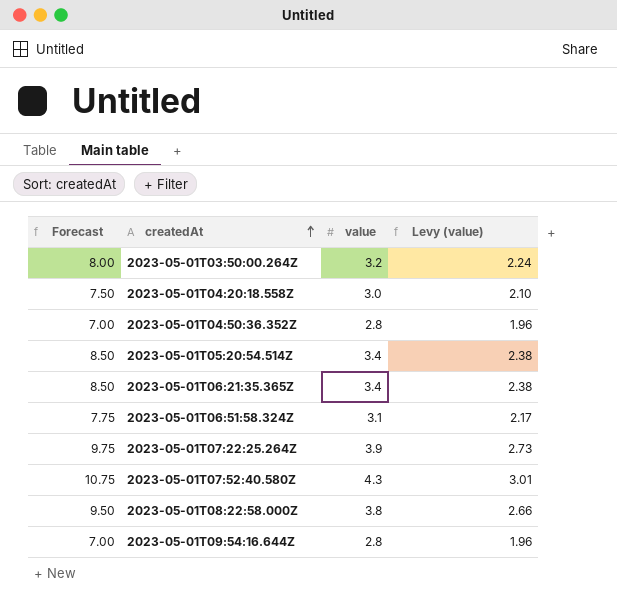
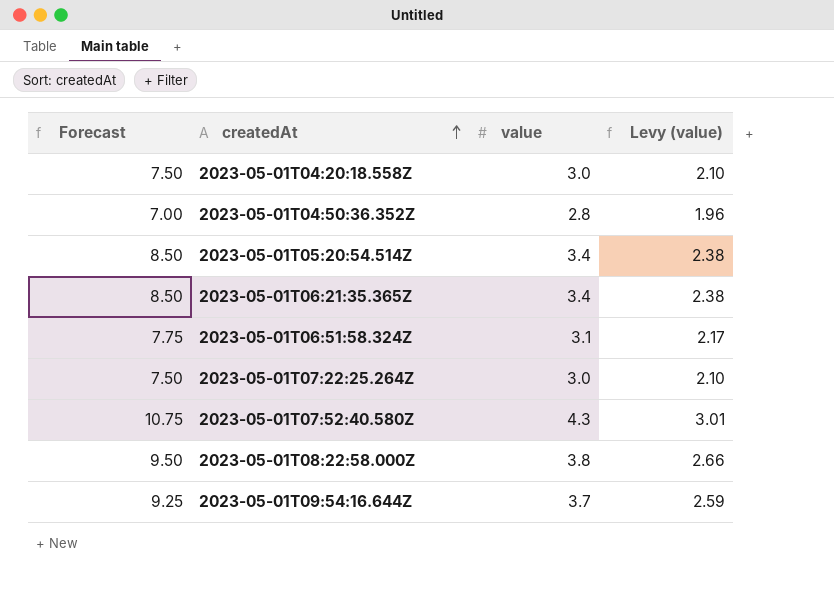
row 2023-05-01T03:50:00.264Z: 8.00 | 3.2 | 2.24 -> none
2023-05-01T07:22:25.264Z | Forecast: 9.75 -> 7.50
2023-05-01T07:22:25.264Z | value: 3.9 -> 3.0
2023-05-01T07:22:25.264Z | Levy (value): 2.73 -> 2.10
2023-05-01T09:54:16.644Z | Forecast: 7.00 -> 9.25
2023-05-01T09:54:16.644Z | value: 2.8 -> 3.7
2023-05-01T09:54:16.644Z | Levy (value): 1.96 -> 2.59

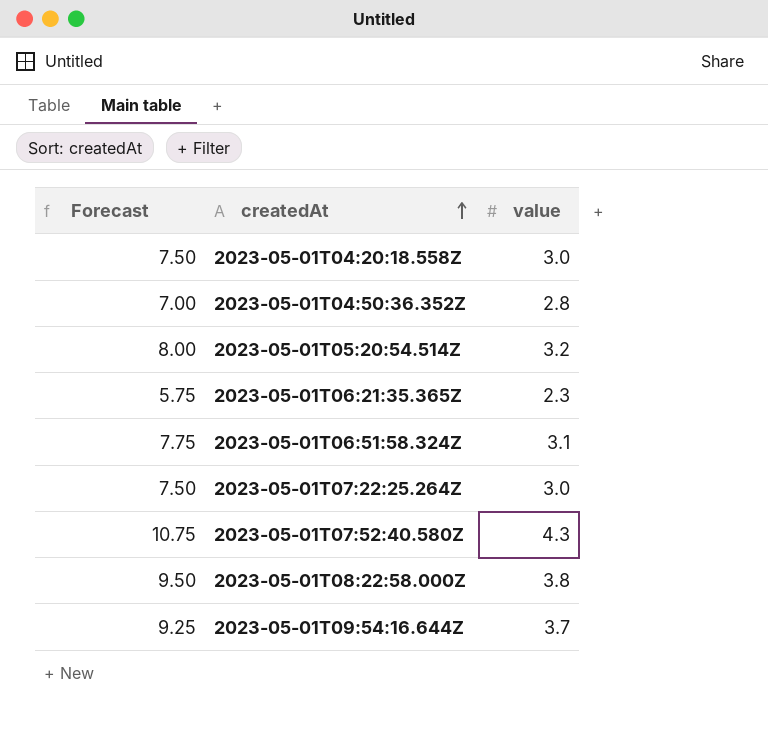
column Levy (value) | formula: [value] * 0.7 -> none
2023-05-01T05:20:54.514Z | Forecast: 8.50 -> 8.00
2023-05-01T05:20:54.514Z | value: 3.4 -> 3.2
2023-05-01T06:21:35.365Z | Forecast: 8.50 -> 5.75
2023-05-01T06:21:35.365Z | value: 3.4 -> 2.3

